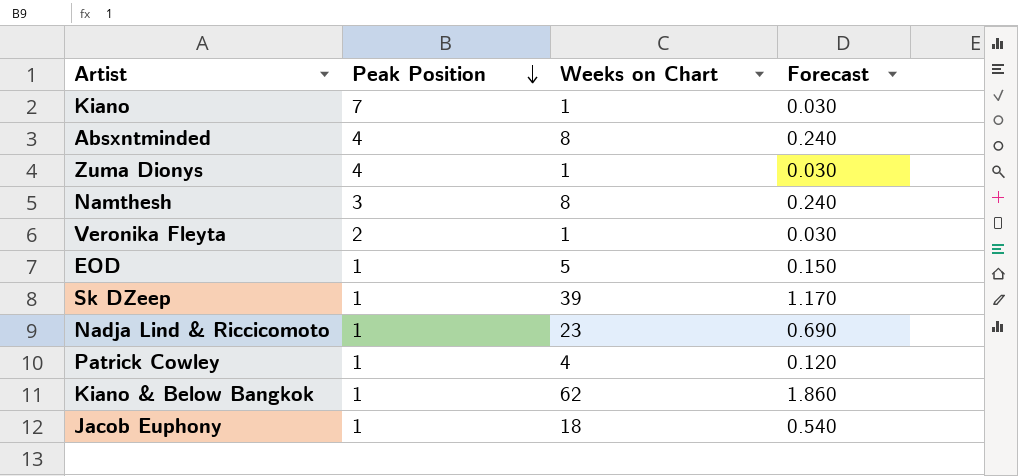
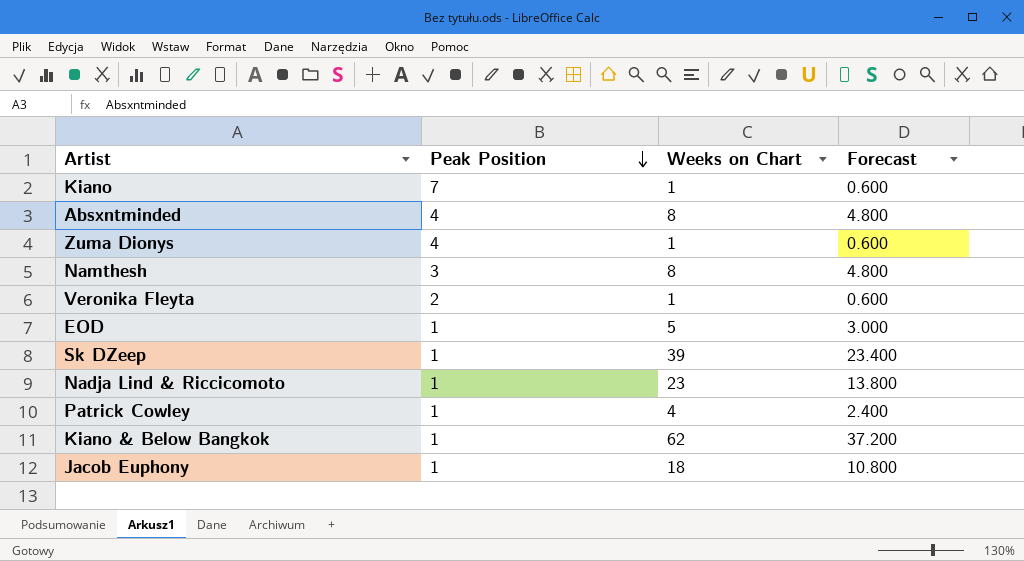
column Forecast | formula: [Weeks on Chart] * 0.03 -> [Weeks on Chart] * 0.6

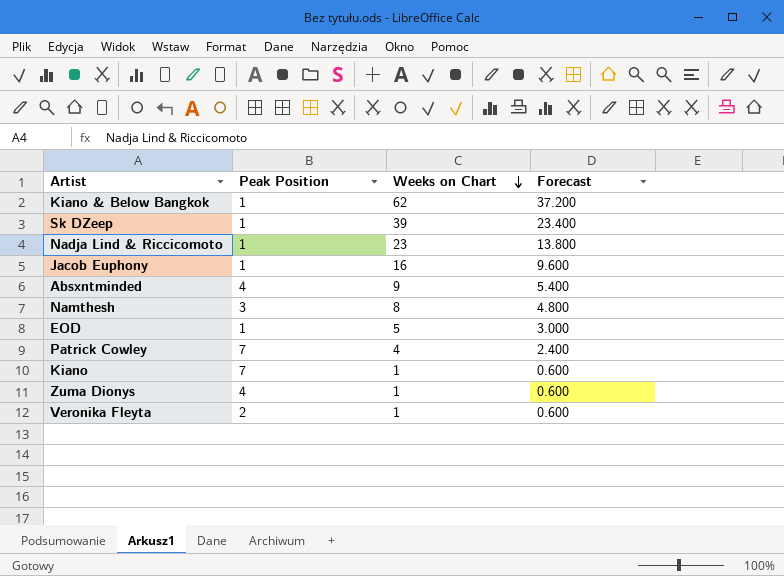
row order: Peak Position descending -> Weeks on Chart descending
Jacob Euphony | Weeks on Chart: 18 -> 16
Jacob Euphony | Forecast: 10.800 -> 9.600
Absxntminded | Weeks on Chart: 8 -> 9
Absxntminded | Forecast: 4.800 -> 5.400
Patrick Cowley | Peak Position: 1 -> 7

